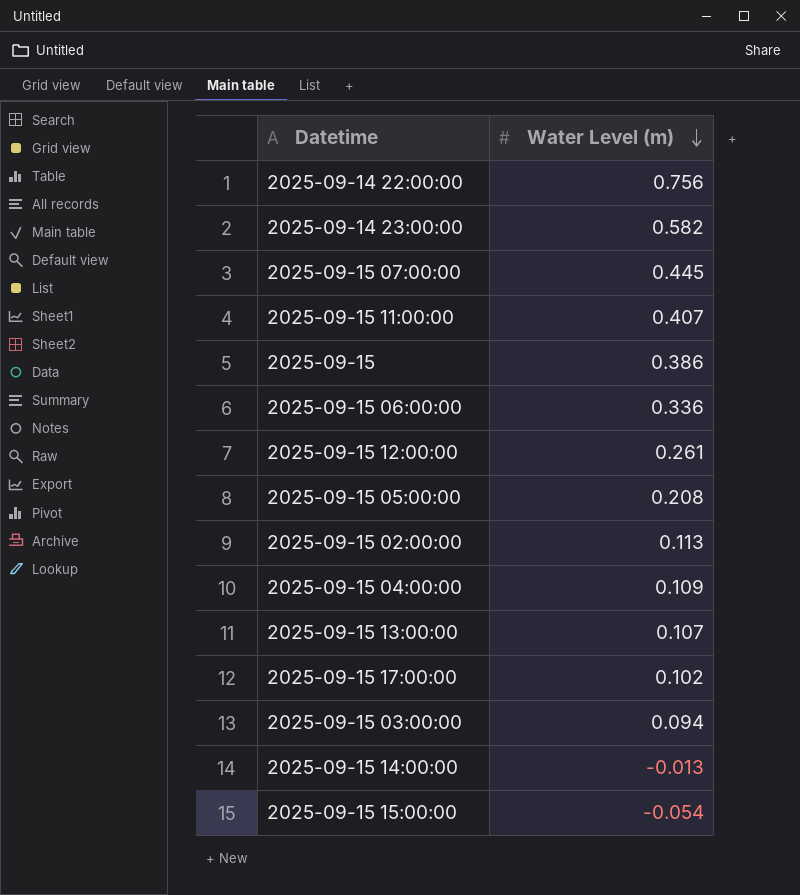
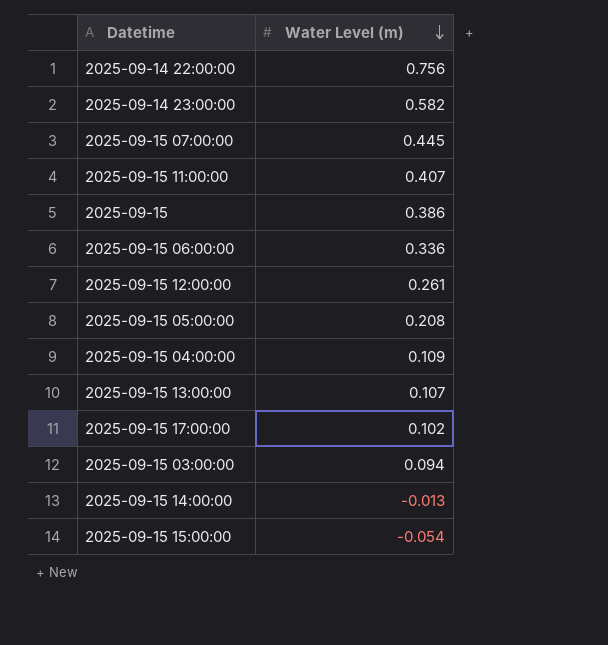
row 2025-09-15 02:00:00: 0.113 -> none

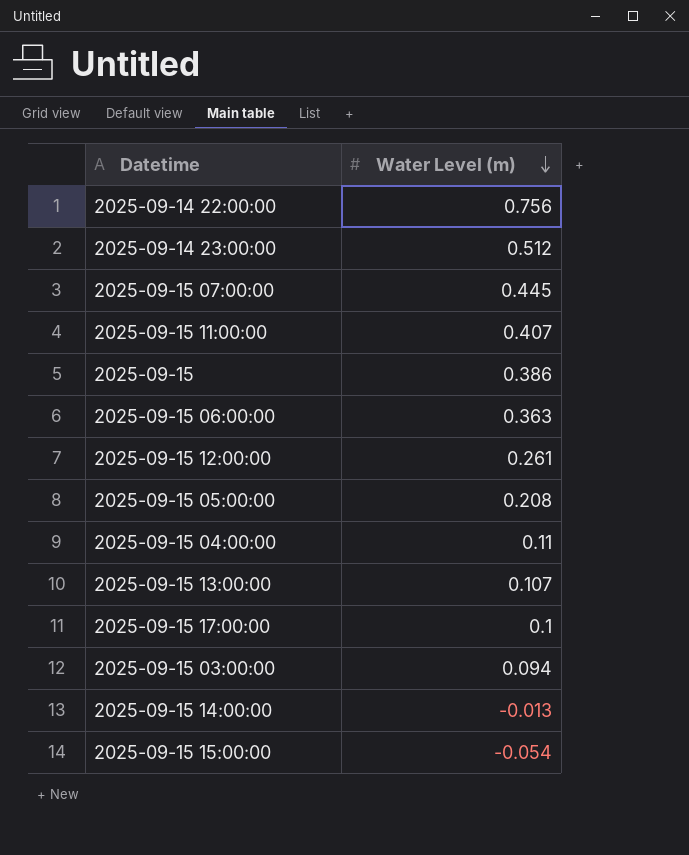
2025-09-14 23:00:00 | Water Level (m): 0.582 -> 0.512
2025-09-15 06:00:00 | Water Level (m): 0.336 -> 0.363
2025-09-15 04:00:00 | Water Level (m): 0.109 -> 0.11
2025-09-15 17:00:00 | Water Level (m): 0.102 -> 0.1

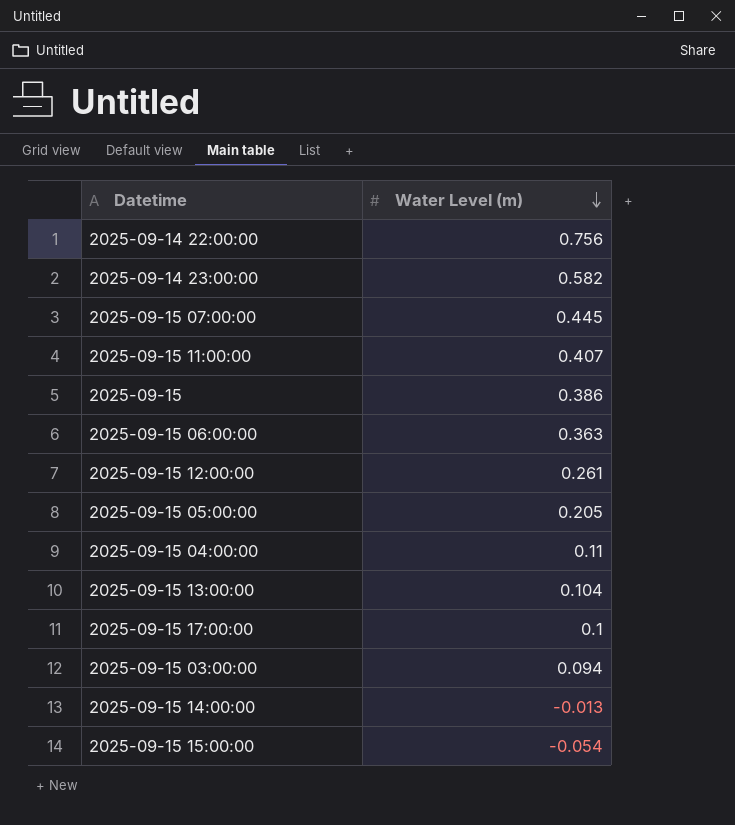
2025-09-14 23:00:00 | Water Level (m): 0.512 -> 0.582
2025-09-15 05:00:00 | Water Level (m): 0.208 -> 0.205
2025-09-15 13:00:00 | Water Level (m): 0.107 -> 0.104

